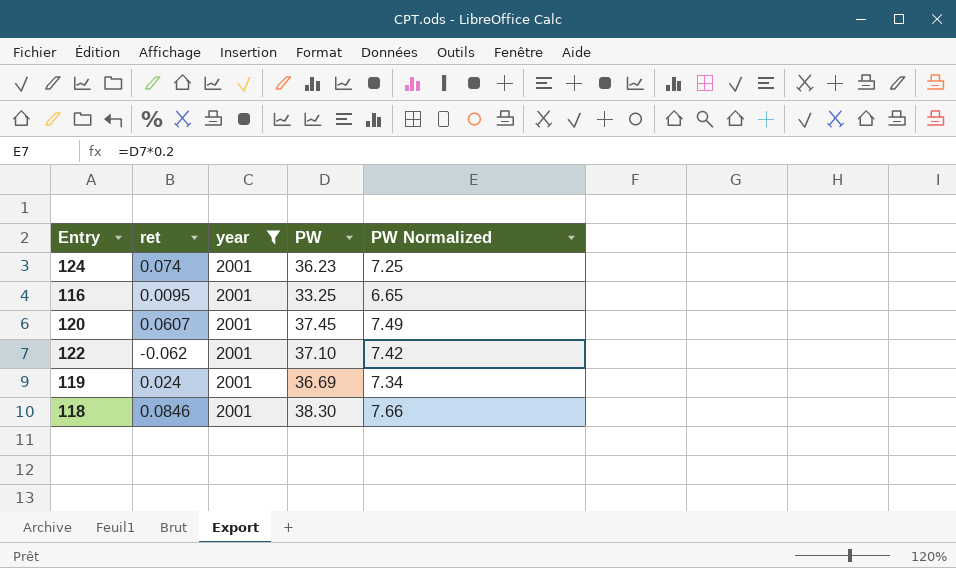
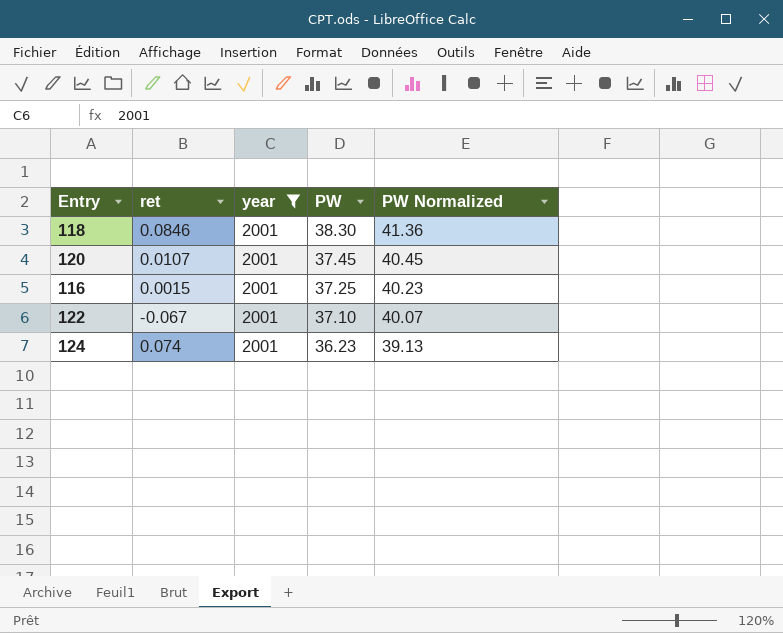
row order: none -> PW descending
column PW Normalized | formula: [PW] * 0.2 -> [PW] * 1.08
row 119: 0.024 | 2001 | 36.69 | 7.34 -> none
120 | ret: 0.0607 -> 0.0107
116 | ret: 0.0095 -> 0.0015
116 | PW: 33.25 -> 37.25
122 | ret: -0.062 -> -0.067

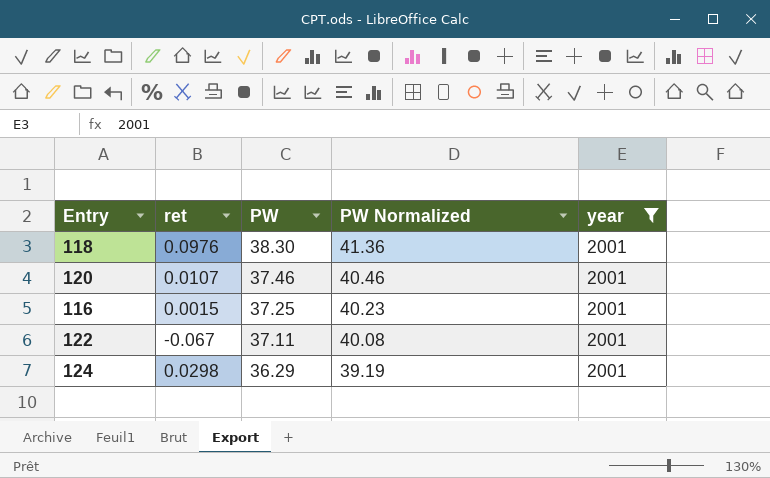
column year | position: 3 -> 5
118 | ret: 0.0846 -> 0.0976
120 | PW: 37.45 -> 37.46
120 | PW Normalized: 40.45 -> 40.46
122 | PW: 37.10 -> 37.11
122 | PW Normalized: 40.07 -> 40.08
124 | ret: 0.074 -> 0.0298
124 | PW: 36.23 -> 36.29
124 | PW Normalized: 39.13 -> 39.19

